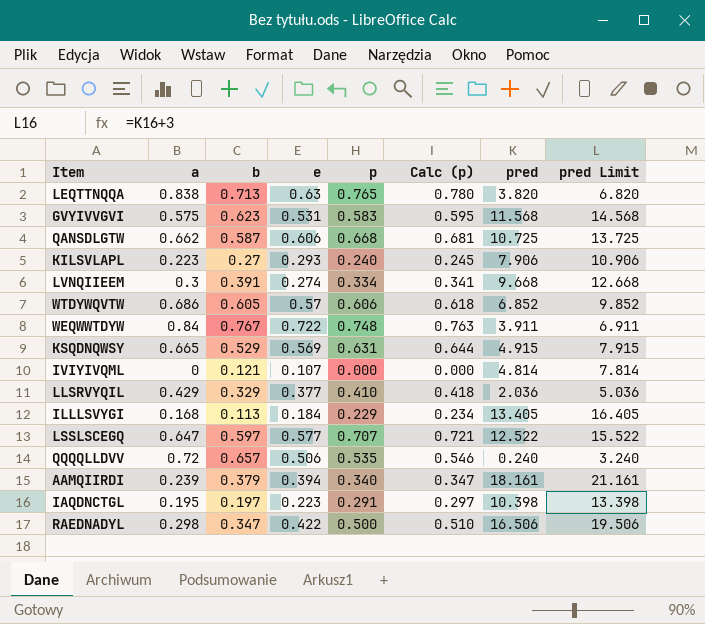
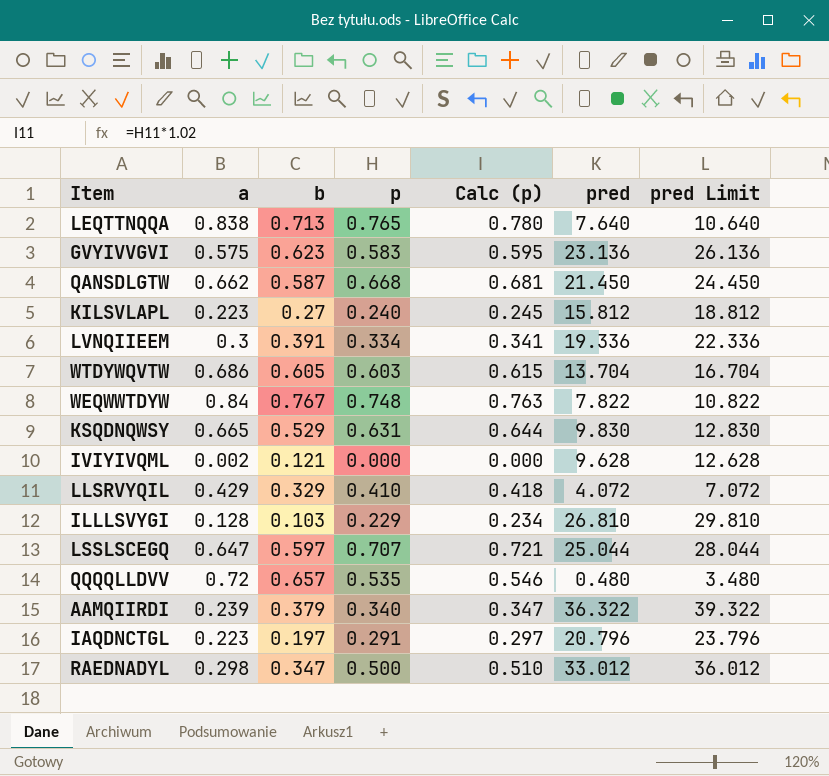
column e | position: 4 -> none
LEQTTNQQA | pred: 3.820 -> 7.640
LEQTTNQQA | pred Limit: 6.820 -> 10.640
GVYIVVGVI | pred: 11.568 -> 23.136
GVYIVVGVI | pred Limit: 14.568 -> 26.136
QANSDLGTW | pred: 10.725 -> 21.450
QANSDLGTW | pred Limit: 13.725 -> 24.450
KILSVLAPL | pred: 7.906 -> 15.812
KILSVLAPL | pred Limit: 10.906 -> 18.812
LVNQIIEEM | pred: 9.668 -> 19.336
LVNQIIEEM | pred Limit: 12.668 -> 22.336
WTDYWQVTW | p: 0.606 -> 0.603
WTDYWQVTW | Calc (p): 0.618 -> 0.615
WTDYWQVTW | pred: 6.852 -> 13.704
WTDYWQVTW | pred Limit: 9.852 -> 16.704
WEQWWTDYW | pred: 3.911 -> 7.822
WEQWWTDYW | pred Limit: 6.911 -> 10.822
KSQDNQWSY | pred: 4.915 -> 9.830
KSQDNQWSY | pred Limit: 7.915 -> 12.830
IVIYIVQML | a: 0 -> 0.002
IVIYIVQML | pred: 4.814 -> 9.628
IVIYIVQML | pred Limit: 7.814 -> 12.628
LLSRVYQIL | pred: 2.036 -> 4.072
LLSRVYQIL | pred Limit: 5.036 -> 7.072
ILLLSVYGI | a: 0.168 -> 0.128
ILLLSVYGI | b: 0.113 -> 0.103
ILLLSVYGI | pred: 13.405 -> 26.810
ILLLSVYGI | pred Limit: 16.405 -> 29.810
LSSLSCEGQ | pred: 12.522 -> 25.044
LSSLSCEGQ | pred Limit: 15.522 -> 28.044
QQQQLLDVV | pred: 0.240 -> 0.480
QQQQLLDVV | pred Limit: 3.240 -> 3.480
AAMQIIRDI | pred: 18.161 -> 36.322
AAMQIIRDI | pred Limit: 21.161 -> 39.322
IAQDNCTGL | a: 0.195 -> 0.223
IAQDNCTGL | pred: 10.398 -> 20.796
IAQDNCTGL | pred Limit: 13.398 -> 23.796
RAEDNADYL | pred: 16.506 -> 33.012
RAEDNADYL | pred Limit: 19.506 -> 36.012

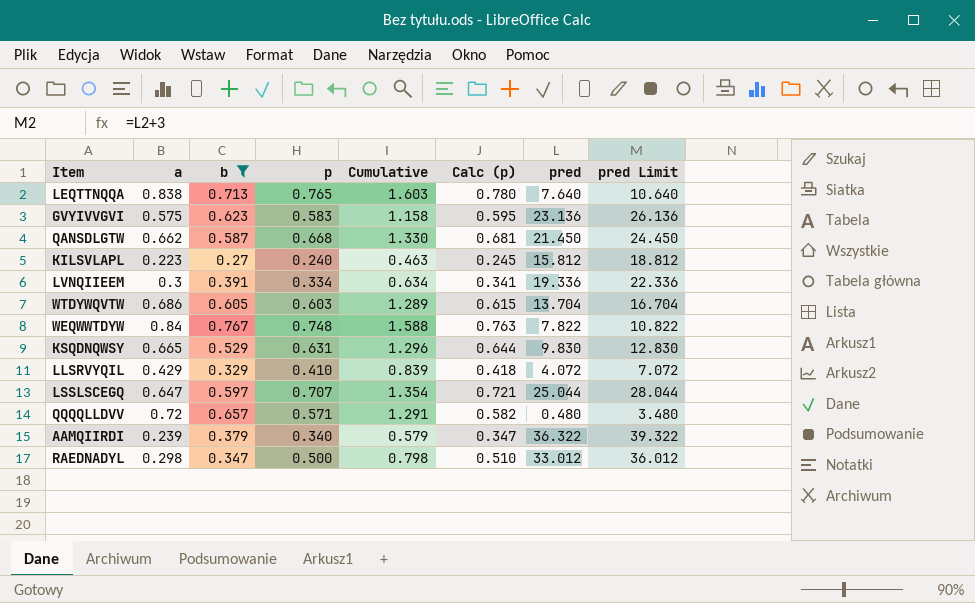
filter: none -> b >= 0.27
column Cumulative | formula: none -> [a] + [p]
QQQQLLDVV | p: 0.535 -> 0.571
QQQQLLDVV | Calc (p): 0.546 -> 0.582

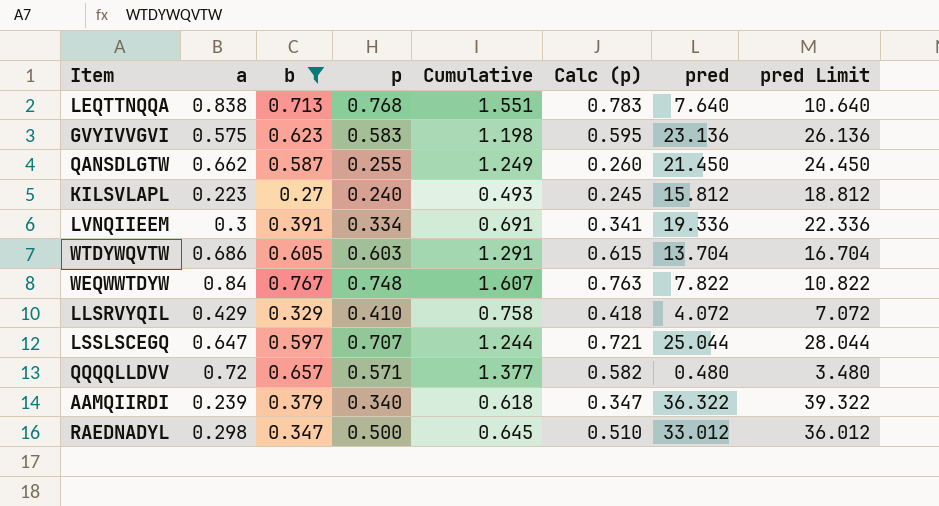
column Cumulative | formula: [a] + [p] -> [a] + [b]
row KSQDNQWSY: 0.665 | 0.529 | 0.631 | 1.296 | 0.644 | 9.830 | 12.830 -> none
LEQTTNQQA | p: 0.765 -> 0.768
LEQTTNQQA | Calc (p): 0.780 -> 0.783
QANSDLGTW | p: 0.668 -> 0.255
QANSDLGTW | Calc (p): 0.681 -> 0.260

